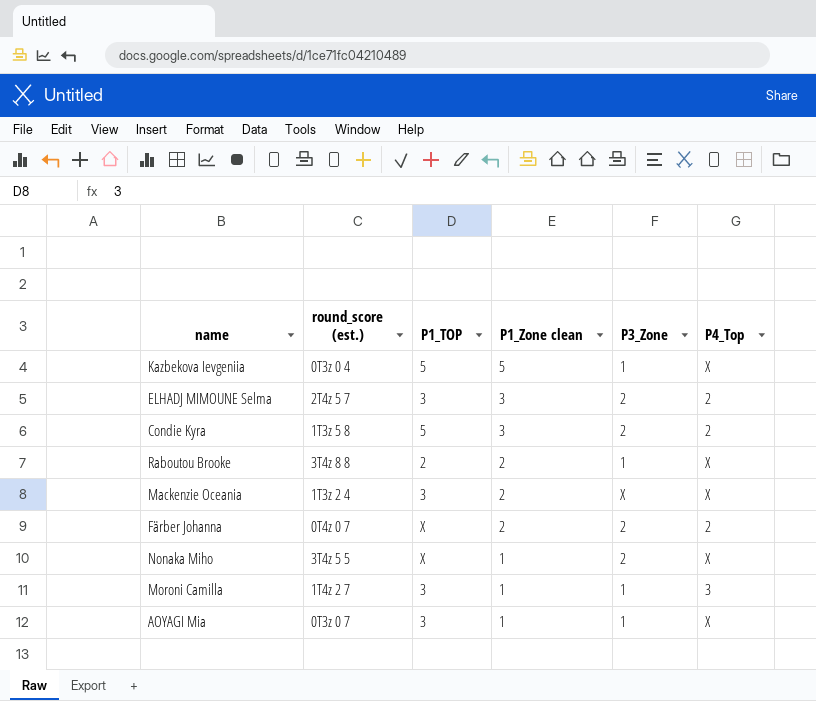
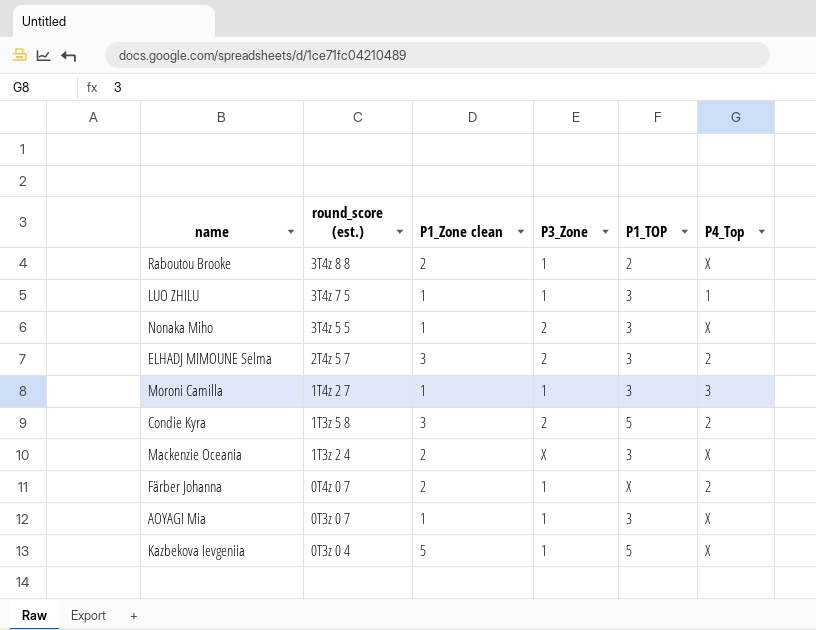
row order: P1_Zone clean descending -> round_score (est.) descending
column P1_TOP | position: 3 -> 5
row LUO ZHILU: none -> 3T4z 7 5 | 1 | 1 | 3 | 1
Nonaka Miho | P1_TOP: X -> 3
Färber Johanna | P3_Zone: 2 -> 1

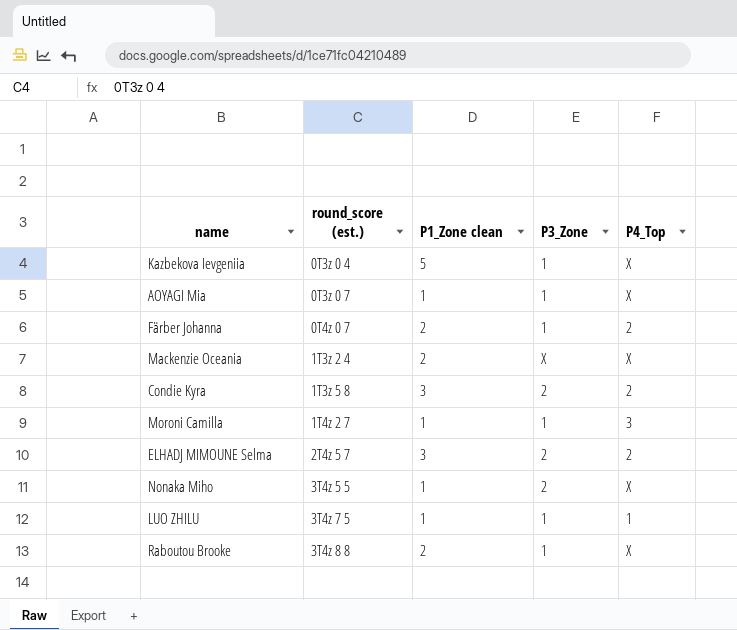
row order: round_score (est.) descending -> round_score (est.) ascending
column P1_TOP | position: 5 -> none

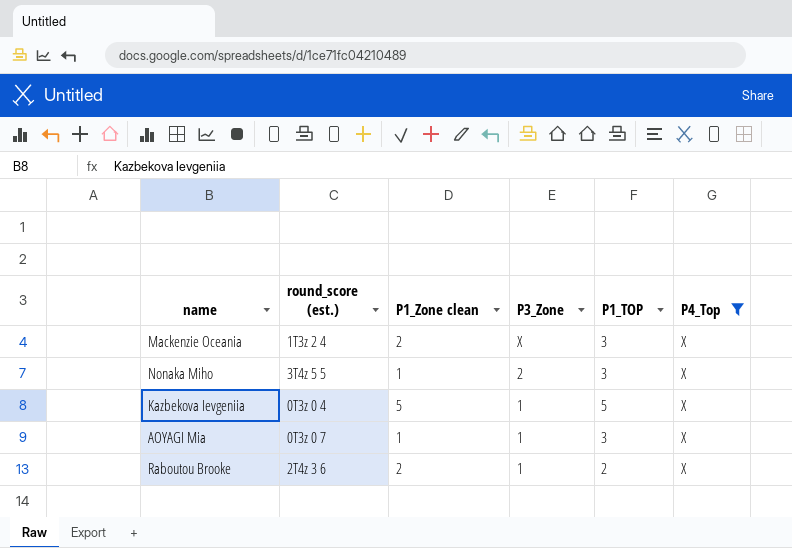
filter: none -> P4_Top = X
row order: round_score (est.) ascending -> P3_Zone descending
column P1_TOP | position: none -> 5
Raboutou Brooke | round_score (est.): 3T4z 8 8 -> 2T4z 3 6

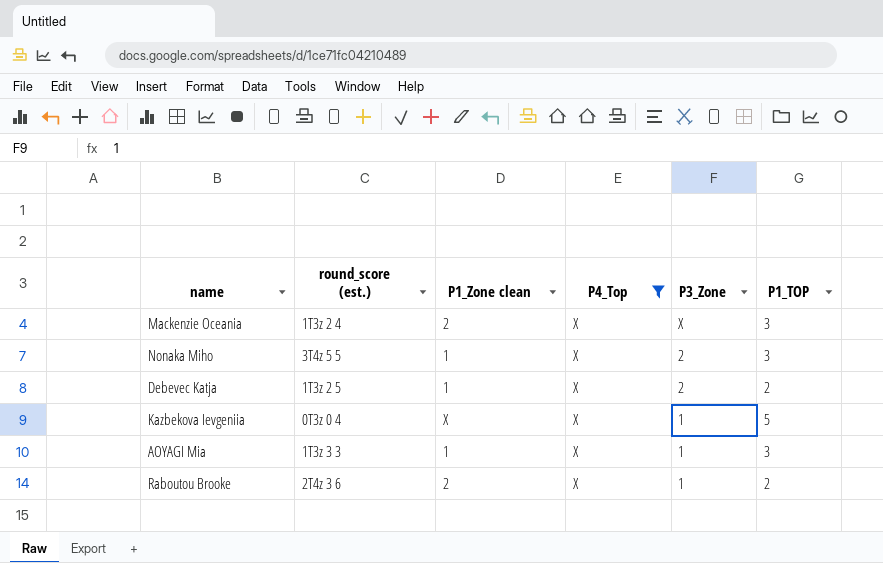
column P4_Top | position: 6 -> 4
row Debevec Katja: none -> 1T3z 2 5 | 1 | X | 2 | 2
Kazbekova Ievgeniia | P1_Zone clean: 5 -> X
AOYAGI Mia | round_score (est.): 0T3z 0 7 -> 1T3z 3 3

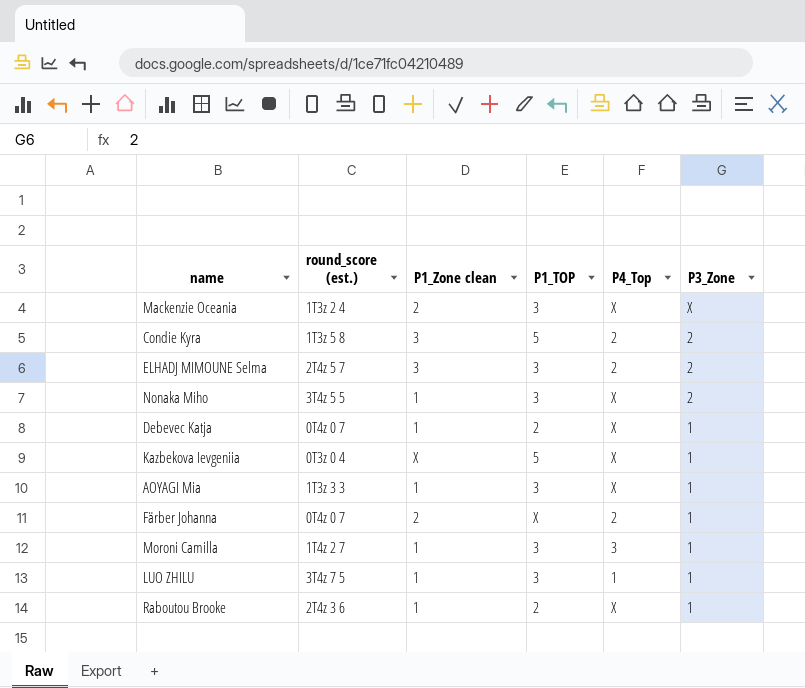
filter: P4_Top = X -> none
column P1_TOP | position: 6 -> 4
Debevec Katja | round_score (est.): 1T3z 2 5 -> 0T4z 0 7
Debevec Katja | P3_Zone: 2 -> 1
Raboutou Brooke | P1_Zone clean: 2 -> 1

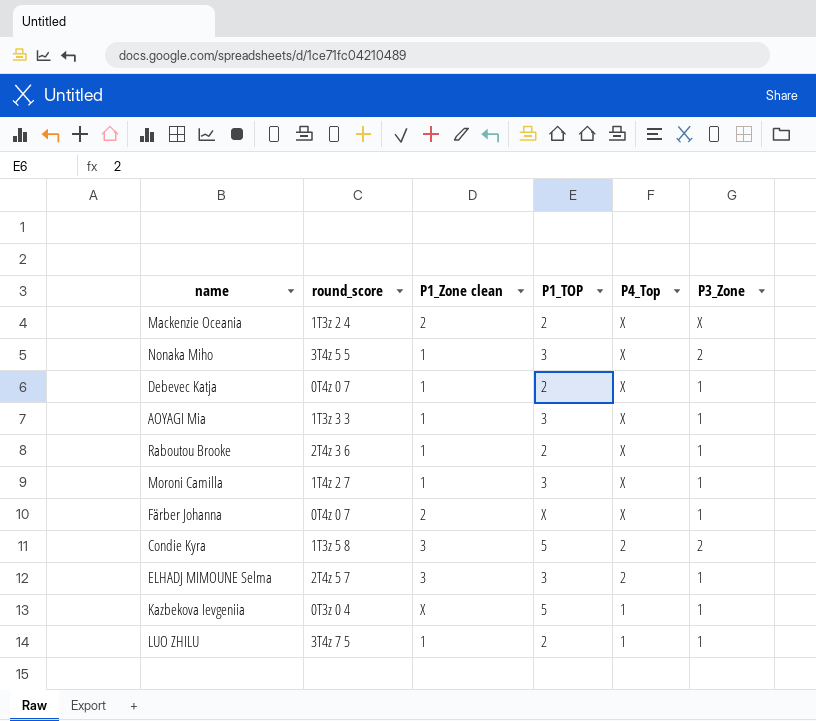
row order: P3_Zone descending -> P4_Top descending
column name: round_score (est.) -> round_score
Mackenzie Oceania | P1_TOP: 3 -> 2
Moroni Camilla | P4_Top: 3 -> X
Färber Johanna | P4_Top: 2 -> X
ELHADJ MIMOUNE Selma | P3_Zone: 2 -> 1
Kazbekova Ievgeniia | P4_Top: X -> 1
LUO ZHILU | P1_TOP: 3 -> 2

